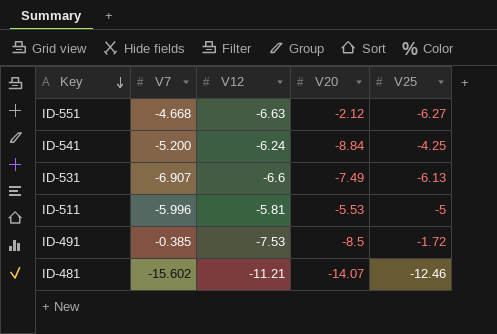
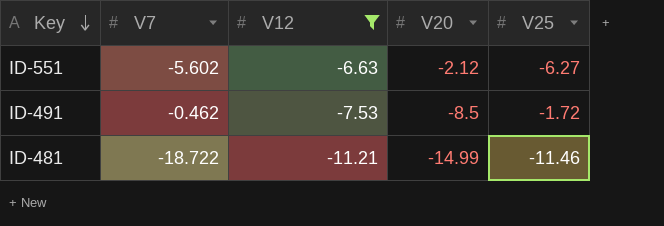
filter: none -> V12 <= -6.63
ID-551 | V7: -4.668 -> -5.602
ID-491 | V7: -0.385 -> -0.462
ID-481 | V7: -15.602 -> -18.722
ID-481 | V20: -14.07 -> -14.99
ID-481 | V25: -12.46 -> -11.46

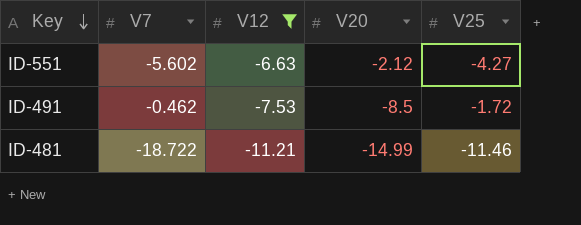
ID-551 | V25: -6.27 -> -4.27

